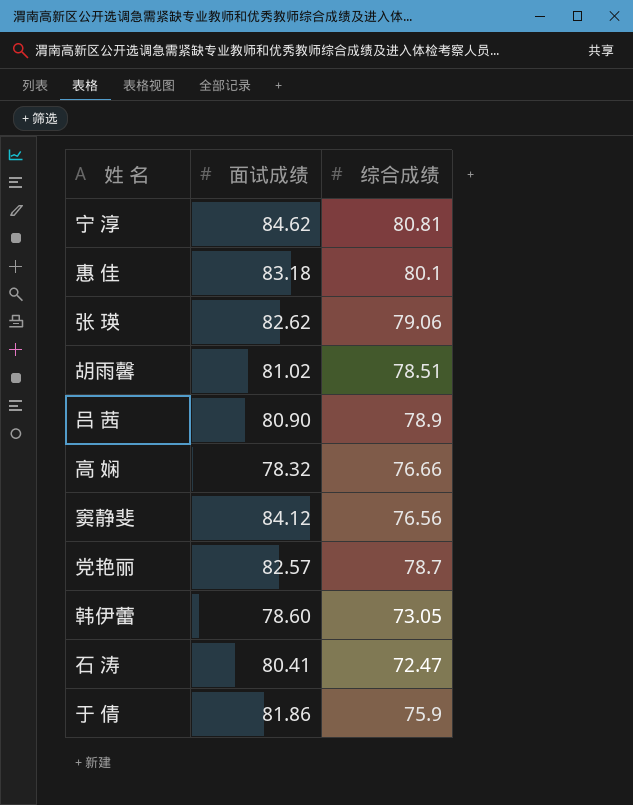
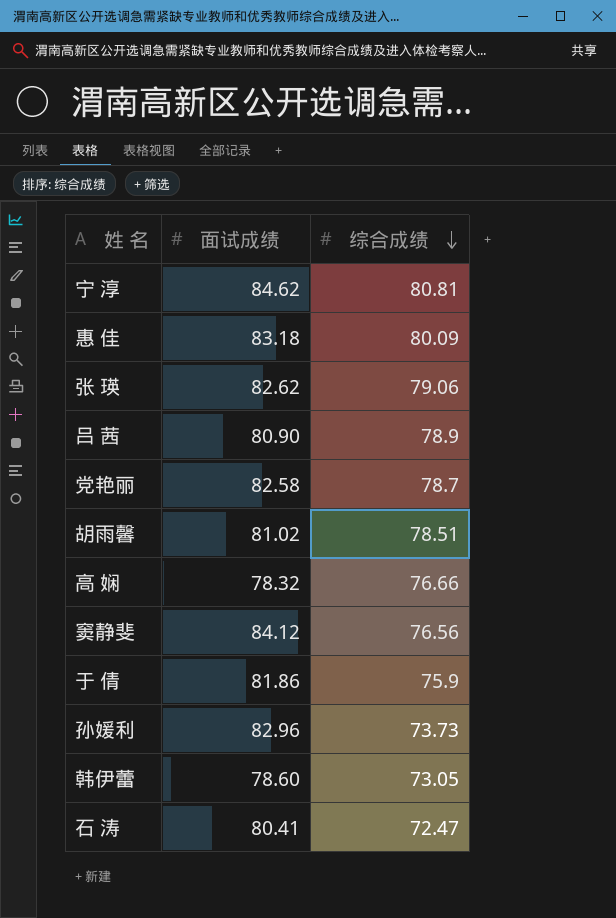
row order: none -> 综合成绩 descending
惠 佳 | 综合成绩: 80.1 -> 80.09
党艳丽 | 面试成绩: 82.57 -> 82.58
row 孙媛利: none -> 82.96 | 73.73

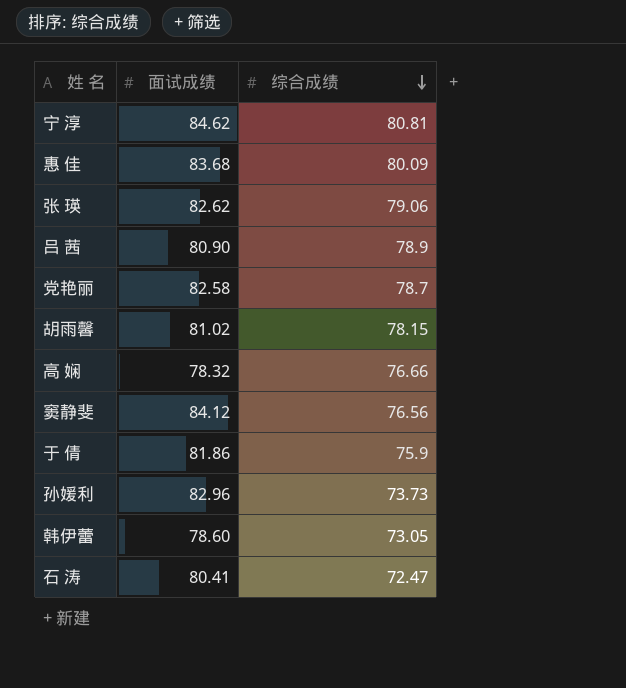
惠 佳 | 面试成绩: 83.18 -> 83.68
胡雨馨 | 综合成绩: 78.51 -> 78.15

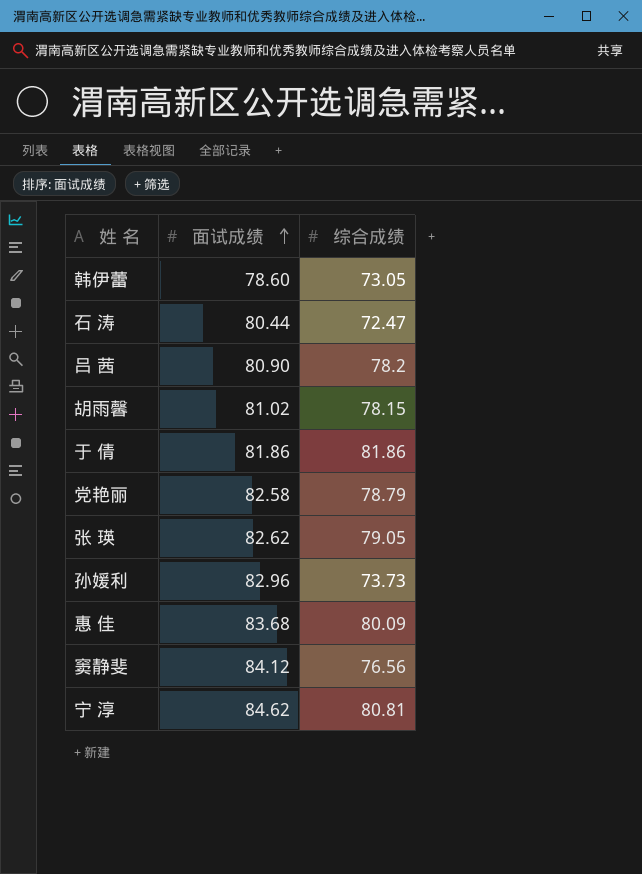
row order: 综合成绩 descending -> 面试成绩 ascending
row 高 娴: 78.32 | 76.66 -> none
石 涛 | 面试成绩: 80.41 -> 80.44
吕 茜 | 综合成绩: 78.9 -> 78.2
于 倩 | 综合成绩: 75.9 -> 81.86
党艳丽 | 综合成绩: 78.7 -> 78.79
张 瑛 | 综合成绩: 79.06 -> 79.05

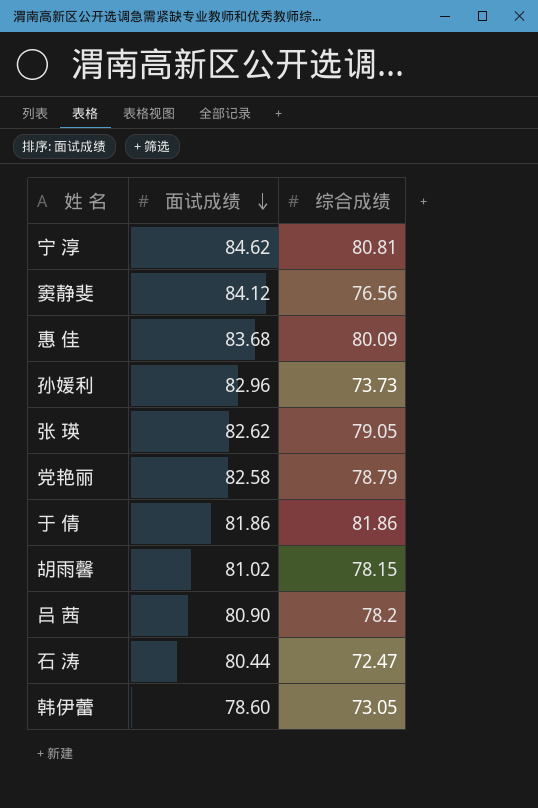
row order: 面试成绩 ascending -> 面试成绩 descending

